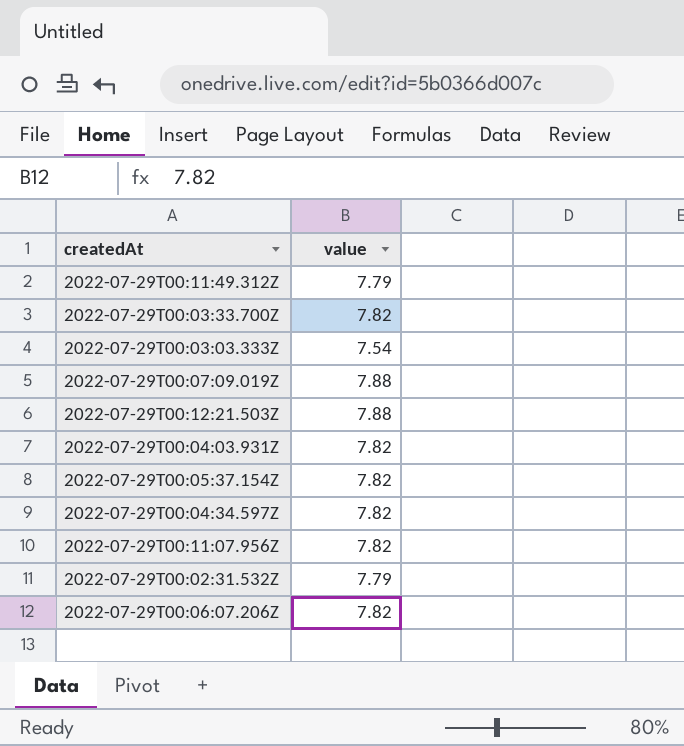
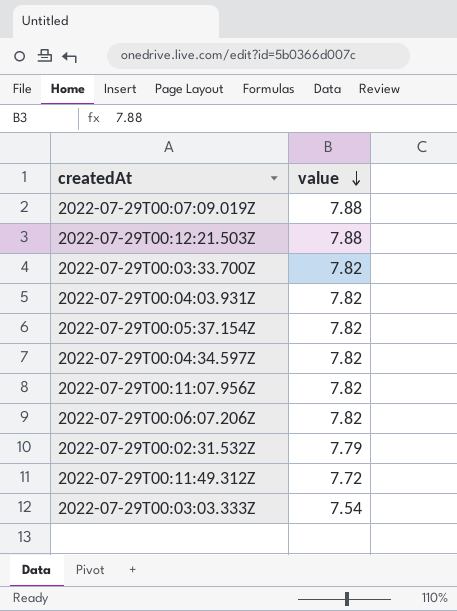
row order: none -> value descending
2022-07-29T00:11:49.312Z | value: 7.79 -> 7.72

